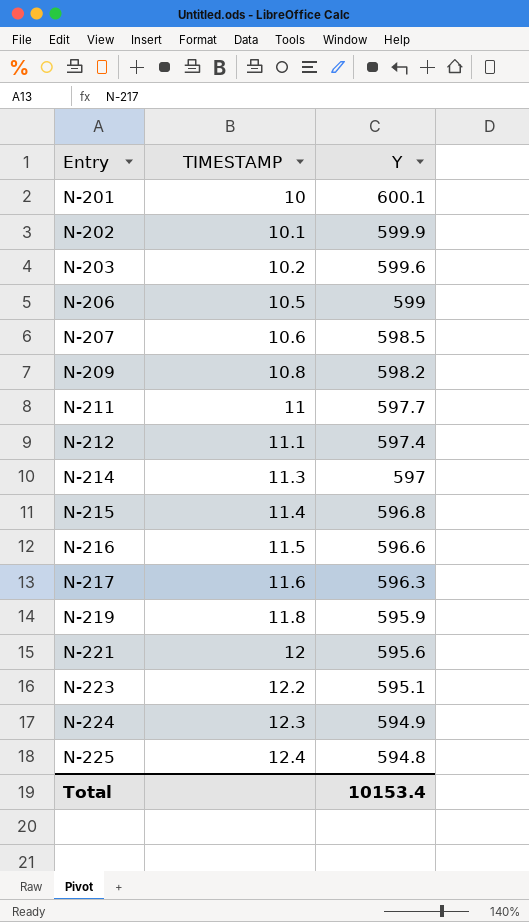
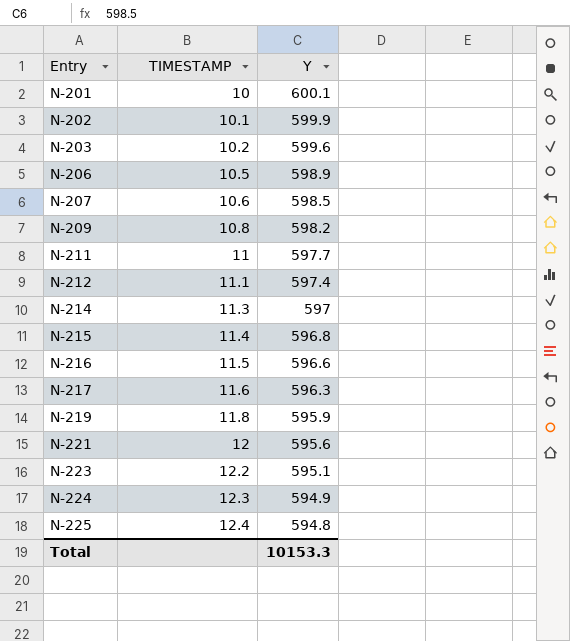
N-206 | Y: 599 -> 598.9
Total | Y: 10153.4 -> 10153.3

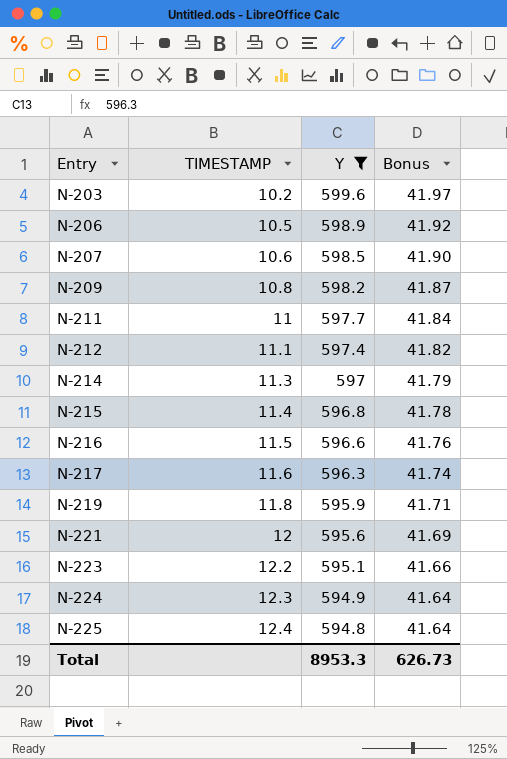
filter: none -> Y <= 599.6
column Bonus | formula: none -> [Y] * 0.07
Total | Y: 10153.3 -> 8953.3

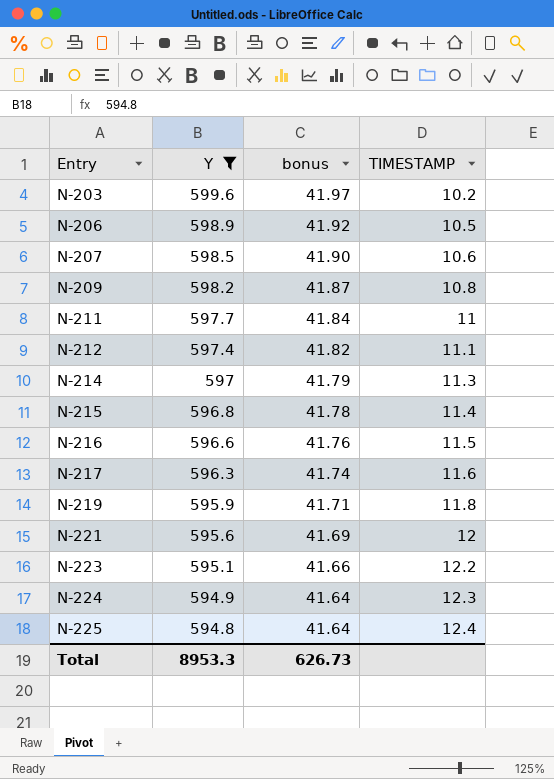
column name: Bonus -> bonus
column TIMESTAMP | position: 2 -> 4

